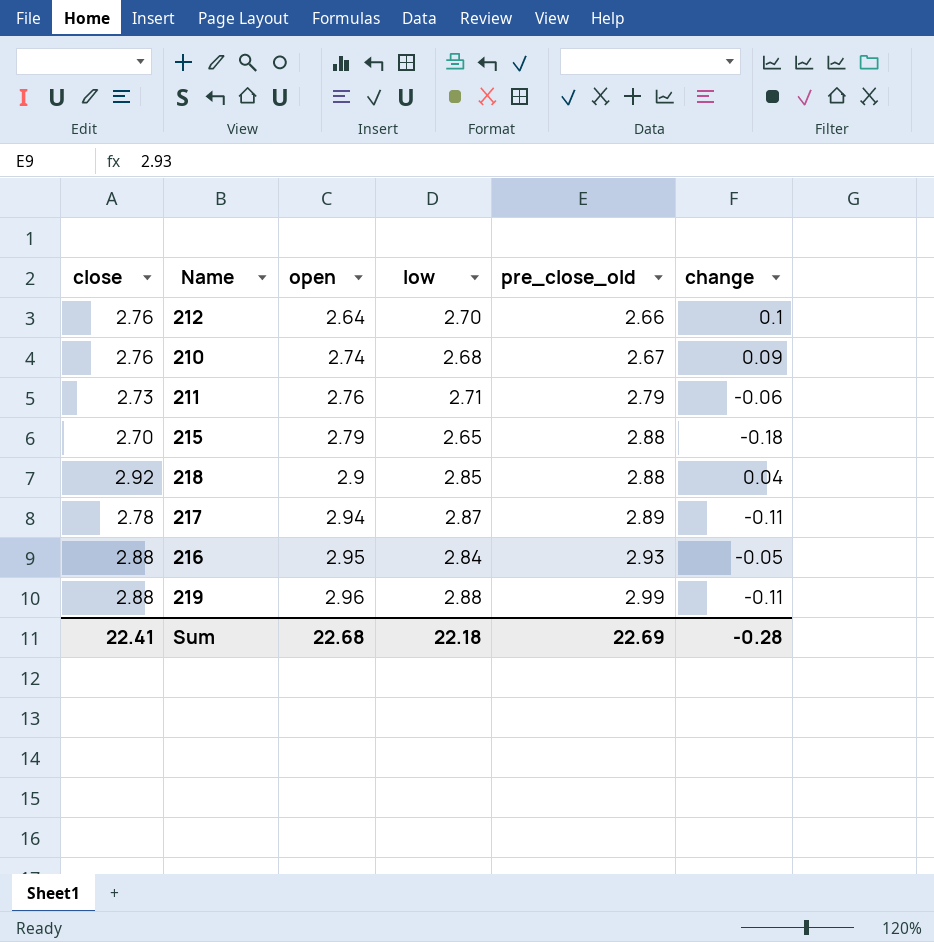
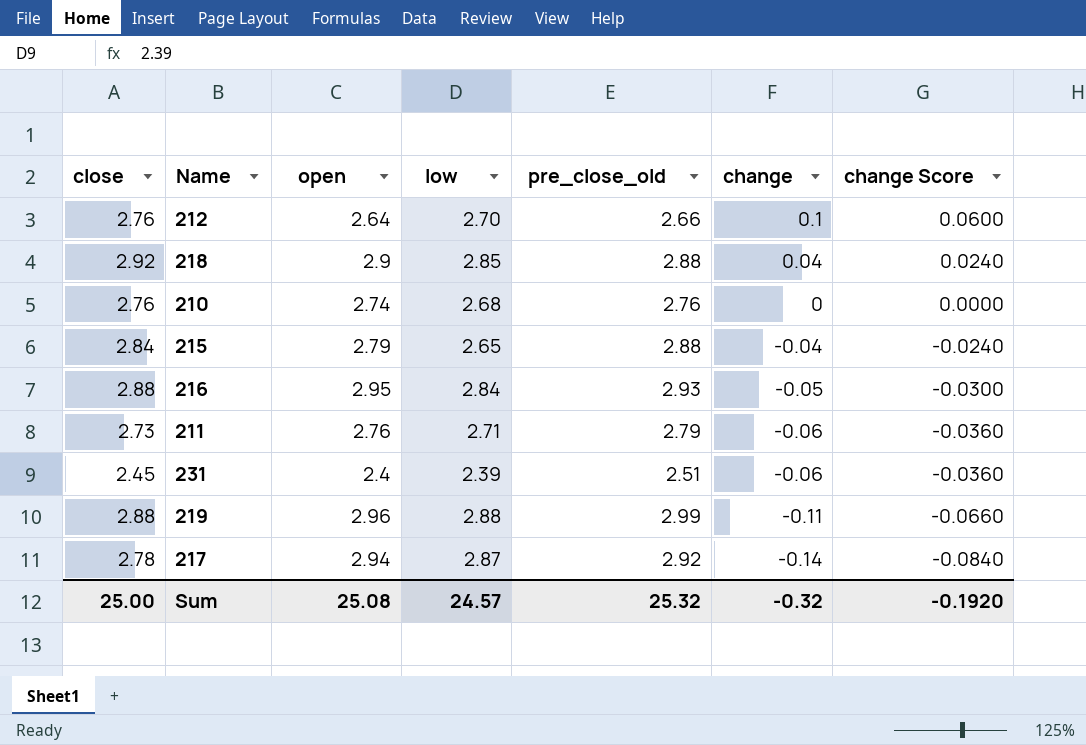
row order: open ascending -> change descending
column change Score | formula: none -> [change] * 0.6
210 | pre_close_old: 2.67 -> 2.76
210 | change: 0.09 -> 0
215 | close: 2.70 -> 2.84
215 | change: -0.18 -> -0.04
row 231: none -> 2.45 | 2.4 | 2.39 | 2.51 | -0.06 | -0.0360
217 | pre_close_old: 2.89 -> 2.92
217 | change: -0.11 -> -0.14
Sum | close: 22.41 -> 25.00
Sum | open: 22.68 -> 25.08
Sum | low: 22.18 -> 24.57
Sum | pre_close_old: 22.69 -> 25.32
Sum | change: -0.28 -> -0.32

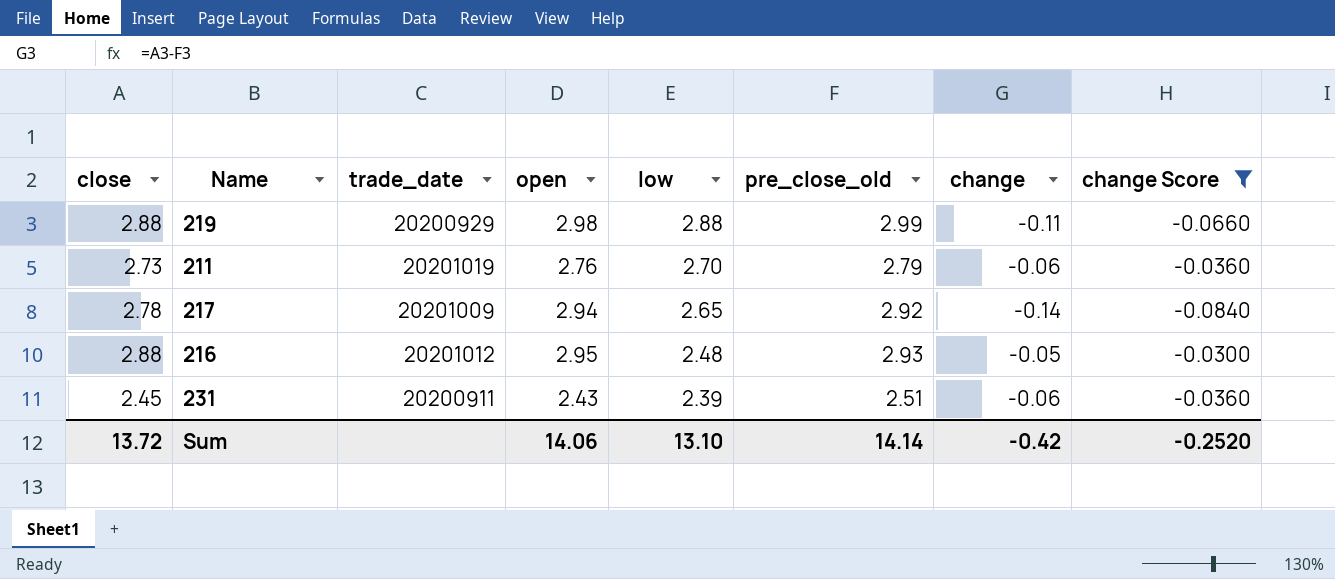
filter: none -> change Score <= -0.0300
row order: change descending -> low descending
column trade_date | position: none -> 3
219 | open: 2.96 -> 2.98
211 | low: 2.71 -> 2.70
217 | low: 2.87 -> 2.65
216 | low: 2.84 -> 2.48
231 | open: 2.4 -> 2.43
Sum | close: 25.00 -> 13.72
Sum | open: 25.08 -> 14.06
Sum | low: 24.57 -> 13.10
Sum | pre_close_old: 25.32 -> 14.14
Sum | change: -0.32 -> -0.42
Sum | change Score: -0.1920 -> -0.2520

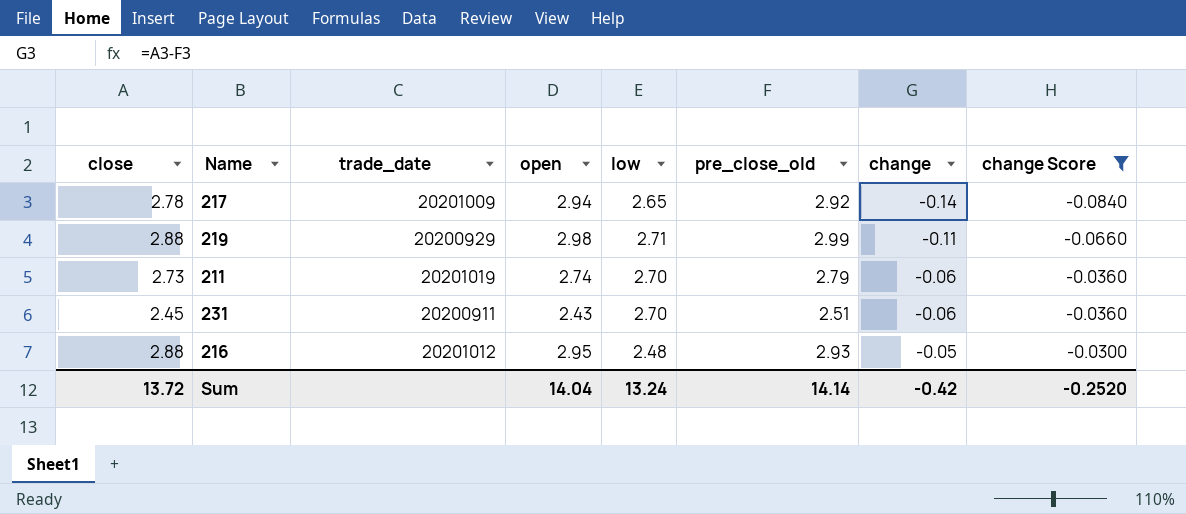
row order: low descending -> change ascending
219 | low: 2.88 -> 2.71
211 | open: 2.76 -> 2.74
231 | low: 2.39 -> 2.70
Sum | open: 14.06 -> 14.04
Sum | low: 13.10 -> 13.24

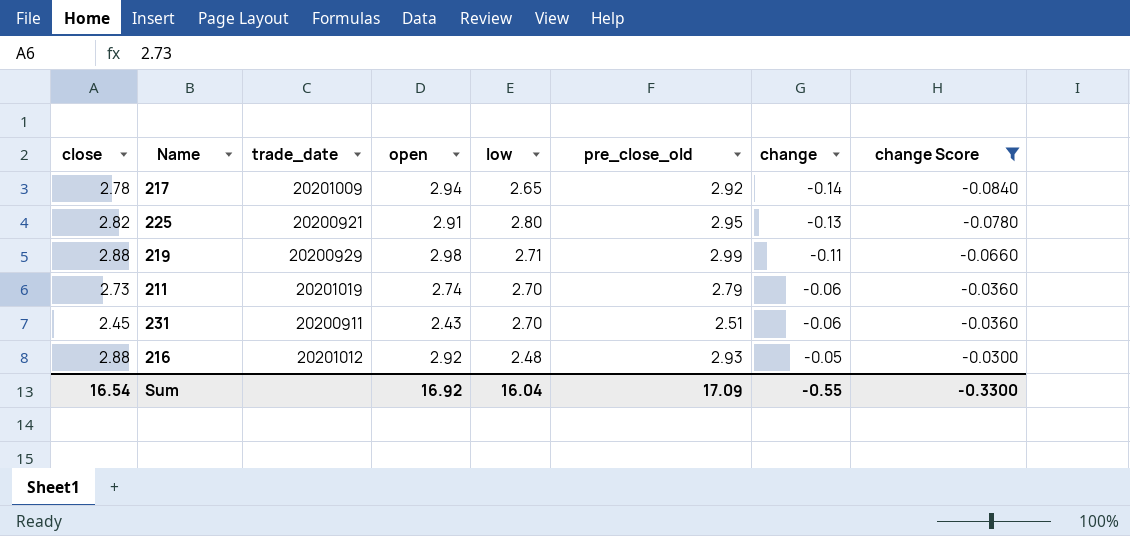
row 225: none -> 2.82 | 20200921 | 2.91 | 2.80 | 2.95 | -0.13 | -0.0780
216 | open: 2.95 -> 2.92
Sum | close: 13.72 -> 16.54
Sum | open: 14.04 -> 16.92
Sum | low: 13.24 -> 16.04
Sum | pre_close_old: 14.14 -> 17.09
Sum | change: -0.42 -> -0.55
Sum | change Score: -0.2520 -> -0.3300

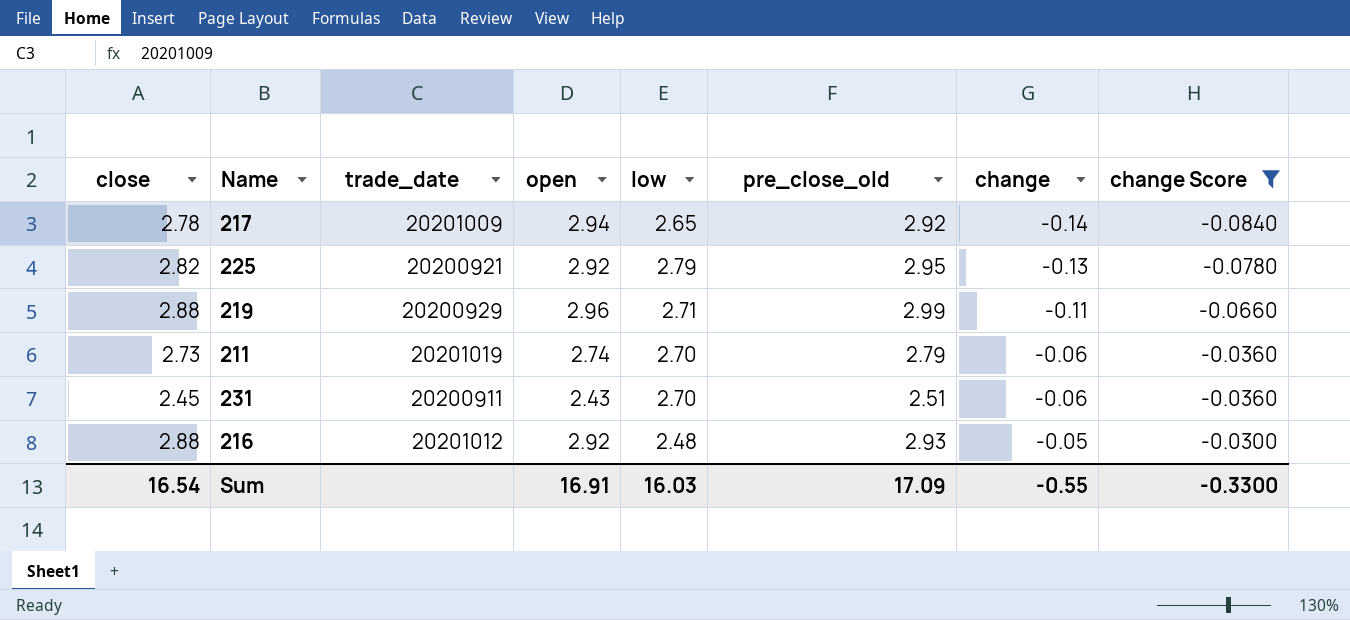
225 | open: 2.91 -> 2.92
225 | low: 2.80 -> 2.79
219 | open: 2.98 -> 2.96
Sum | open: 16.92 -> 16.91
Sum | low: 16.04 -> 16.03

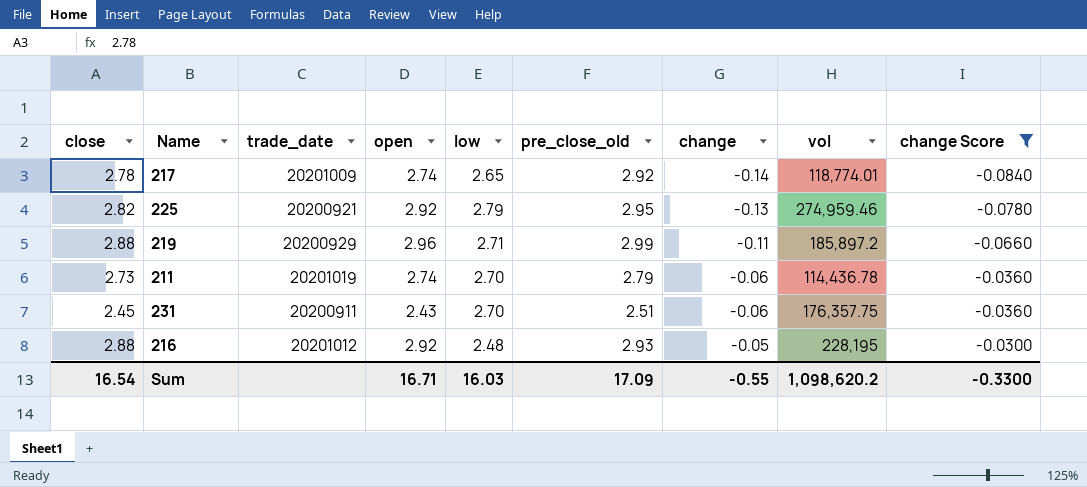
column vol | position: none -> 8
217 | open: 2.94 -> 2.74
Sum | open: 16.91 -> 16.71

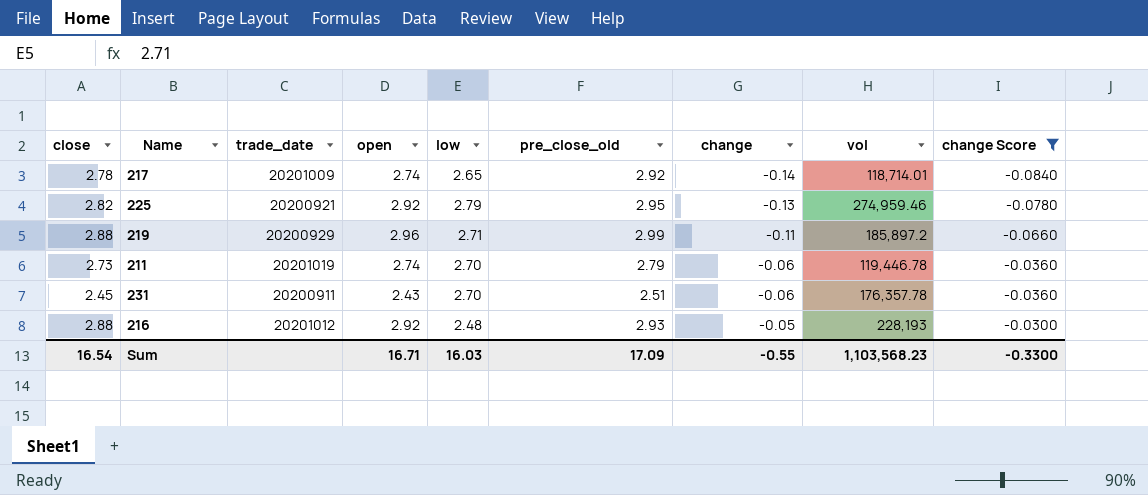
217 | vol: 118,774.01 -> 118,714.01
211 | vol: 114,436.78 -> 119,446.78
231 | vol: 176,357.75 -> 176,357.78
216 | vol: 228,195 -> 228,193
Sum | vol: 1,098,620.2 -> 1,103,568.23

